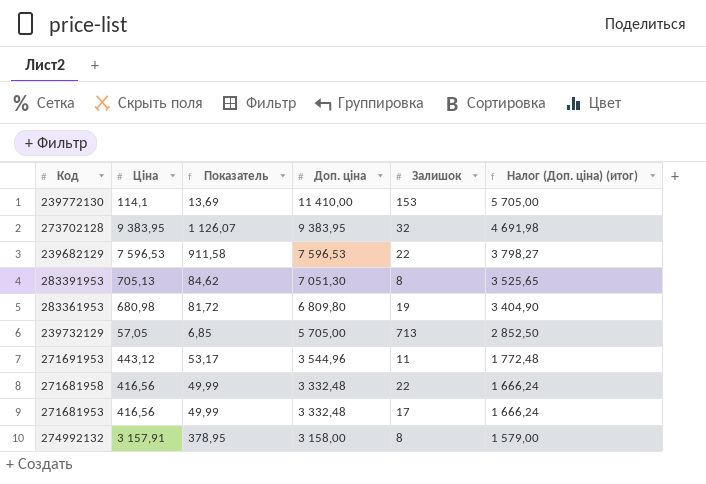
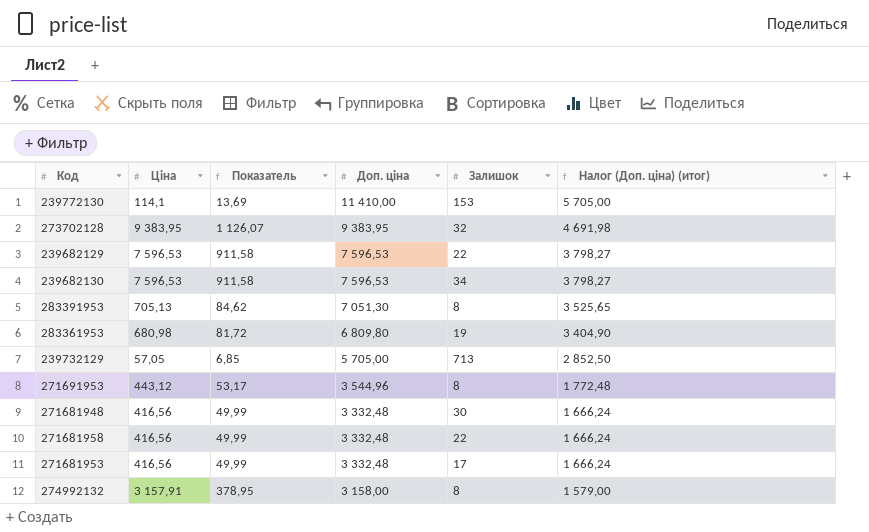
row 239682130: none -> 7 596,53 | 911,58 | 7 596,53 | 34 | 3 798,27
271691953 | Залишок: 11 -> 8
row 271681948: none -> 416,56 | 49,99 | 3 332,48 | 30 | 1 666,24

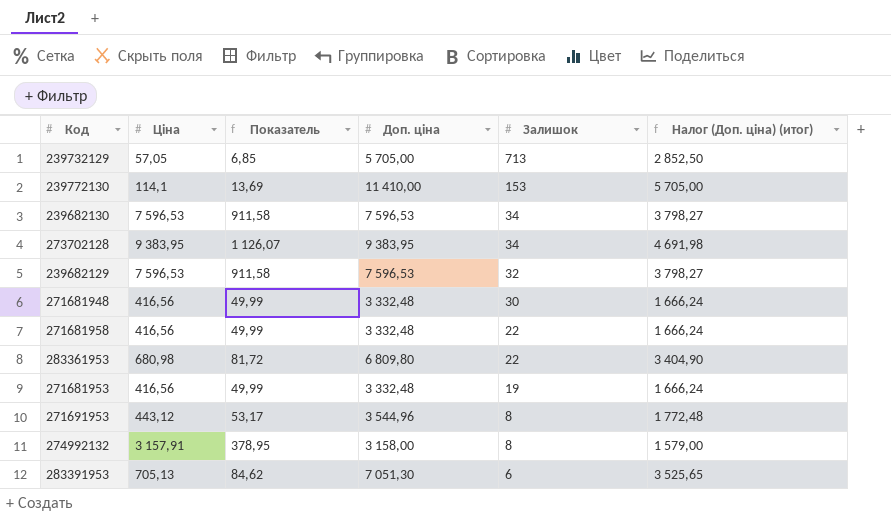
row order: Доп. ціна descending -> Залишок descending
273702128 | Залишок: 32 -> 34
239682129 | Залишок: 22 -> 32
283361953 | Залишок: 19 -> 22
271681953 | Залишок: 17 -> 19
283391953 | Залишок: 8 -> 6

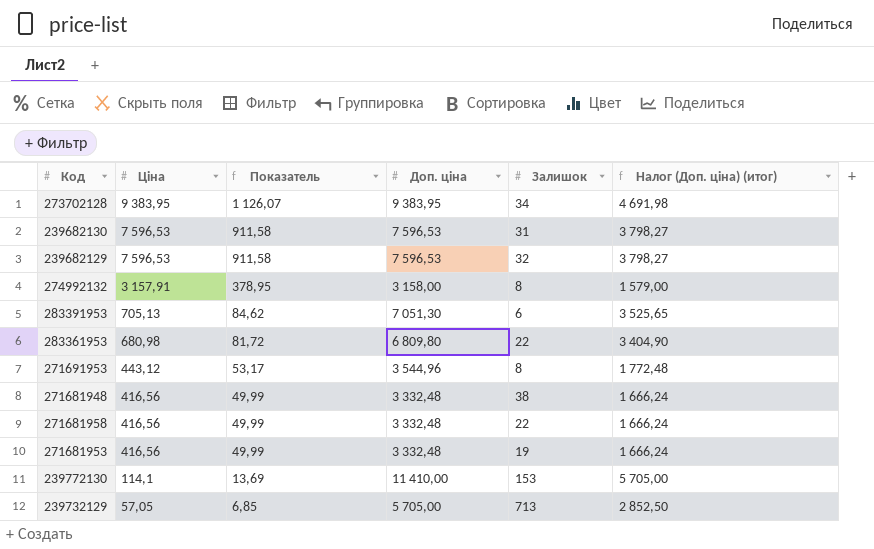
row order: Залишок descending -> Ціна descending
239682130 | Залишок: 34 -> 31
271681948 | Залишок: 30 -> 38

